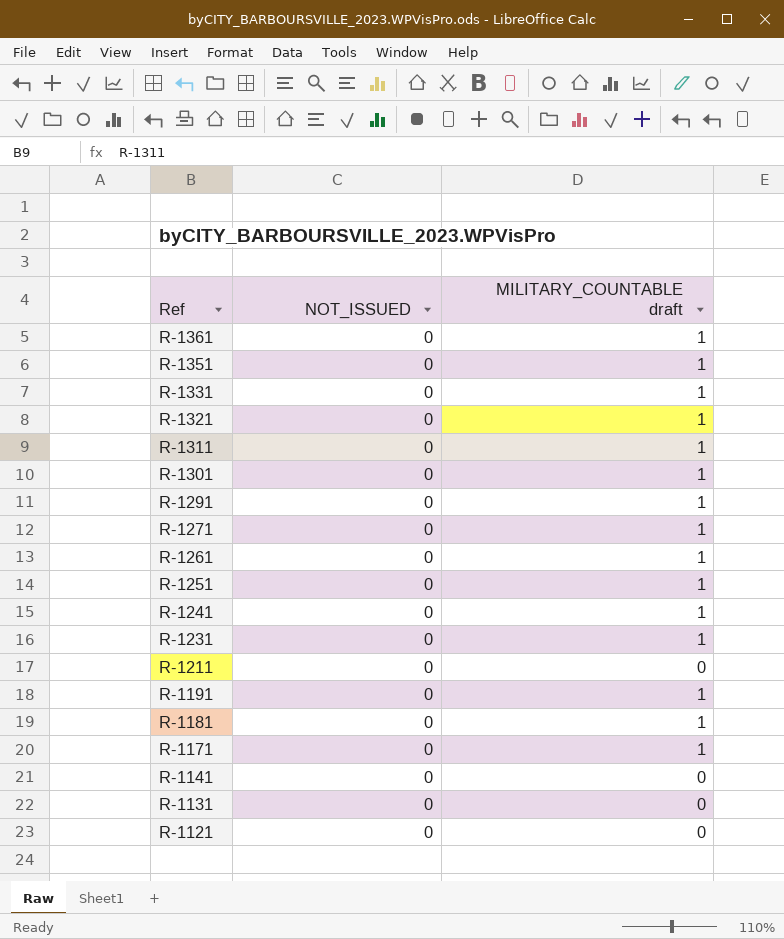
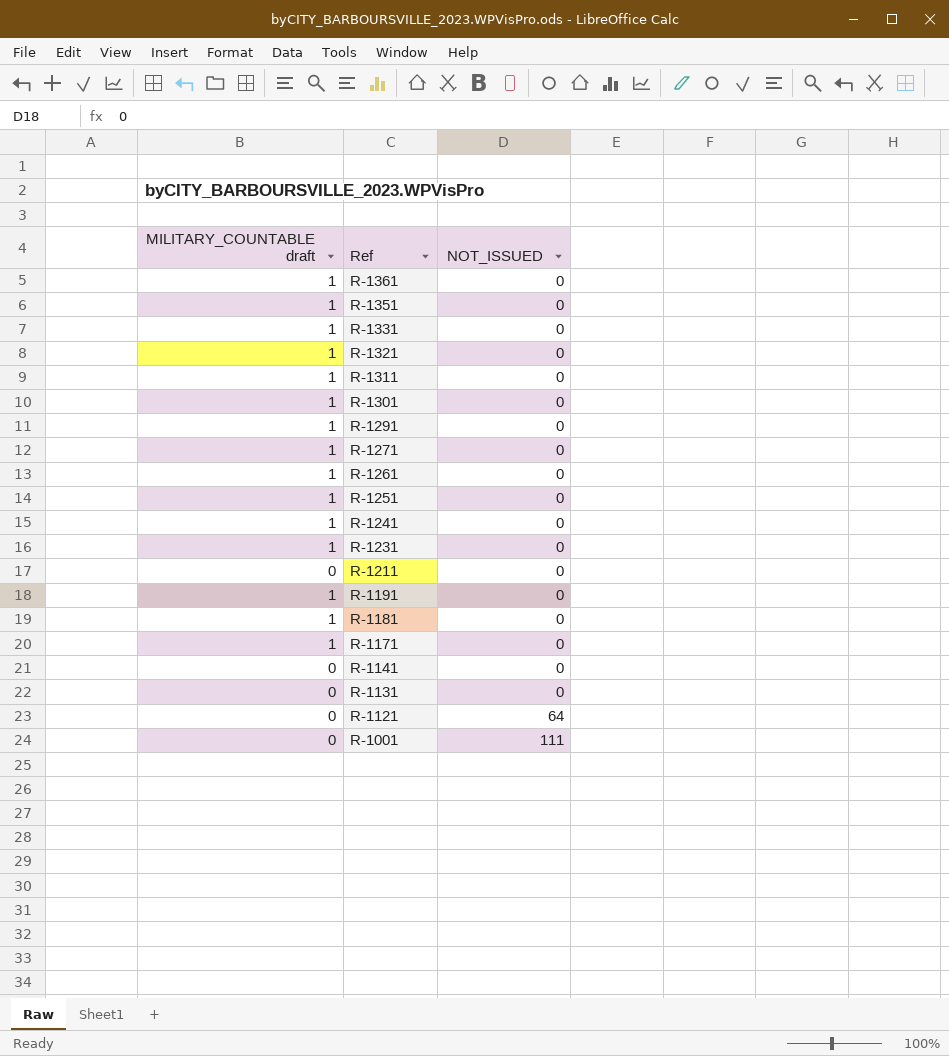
column MILITARY_COUNTABLE draft | position: 3 -> 1
R-1121 | NOT_ISSUED: 0 -> 64
row R-1001: none -> 0 | 111

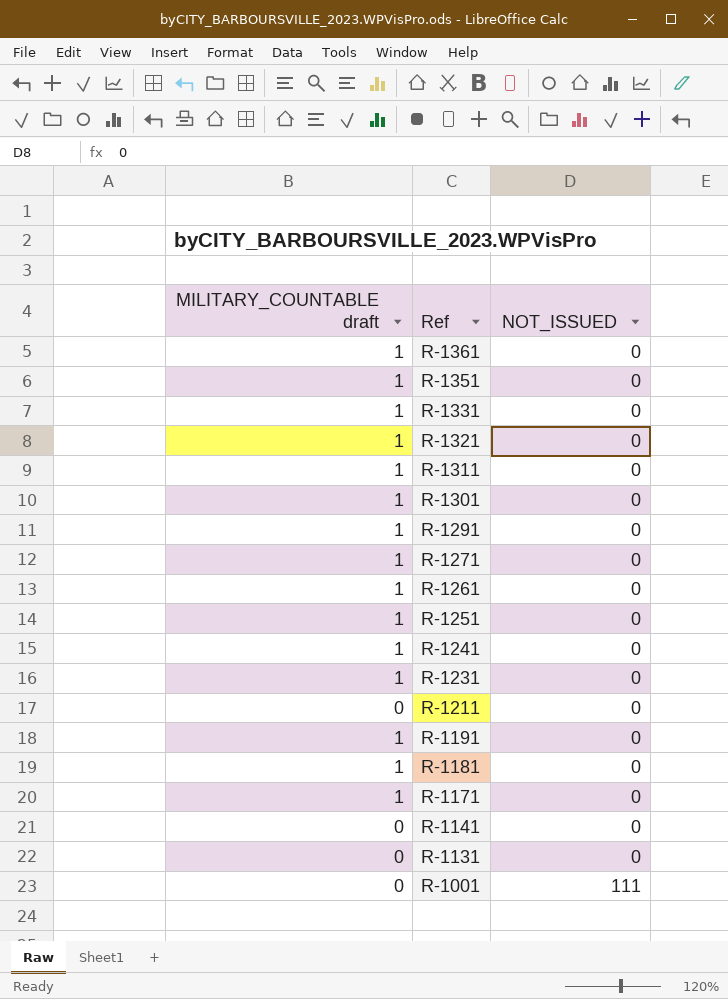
row R-1121: 0 | 64 -> none

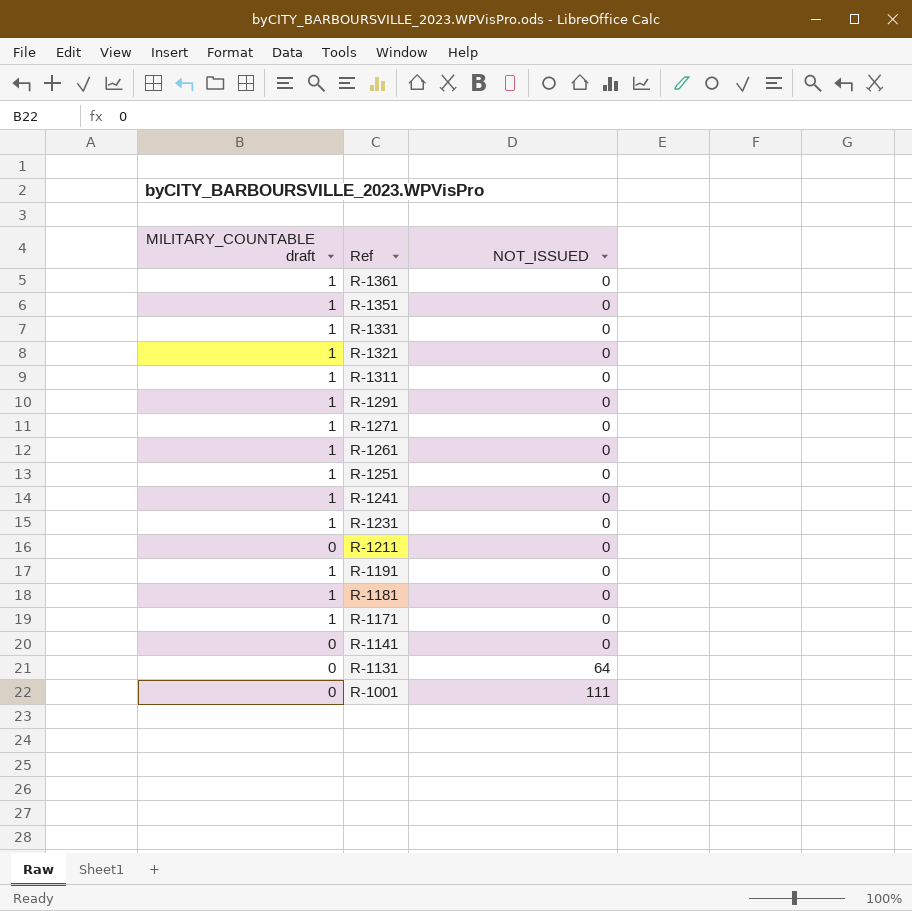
row R-1301: 1 | 0 -> none
R-1131 | NOT_ISSUED: 0 -> 64

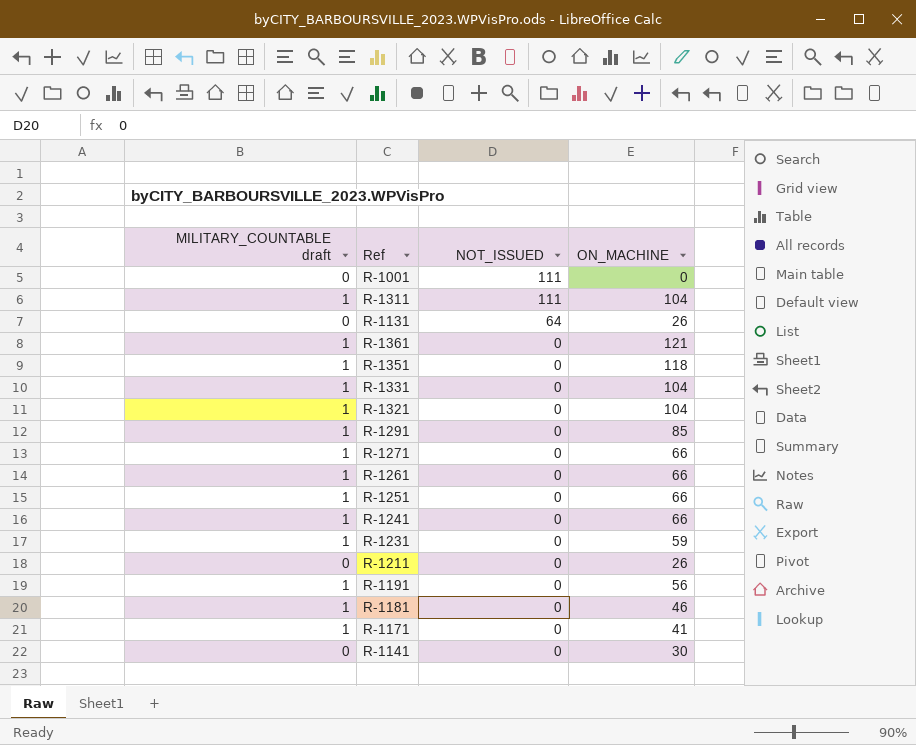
row order: Ref descending -> NOT_ISSUED descending
column ON_MACHINE | position: none -> 4
R-1311 | NOT_ISSUED: 0 -> 111

